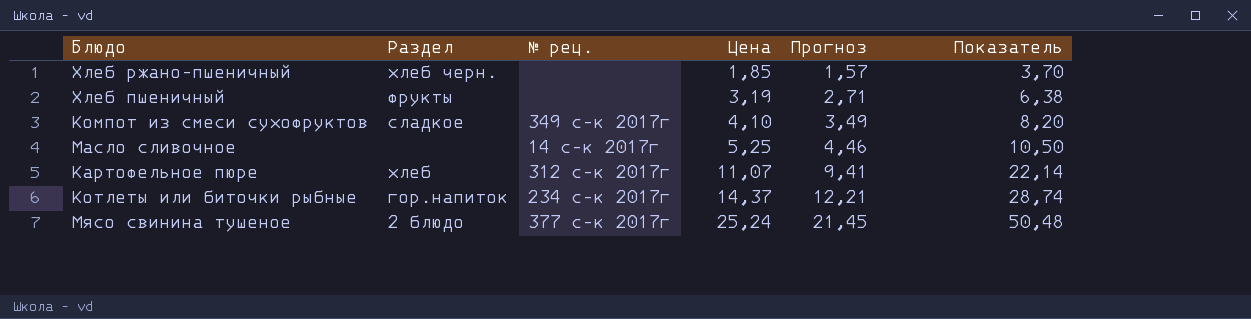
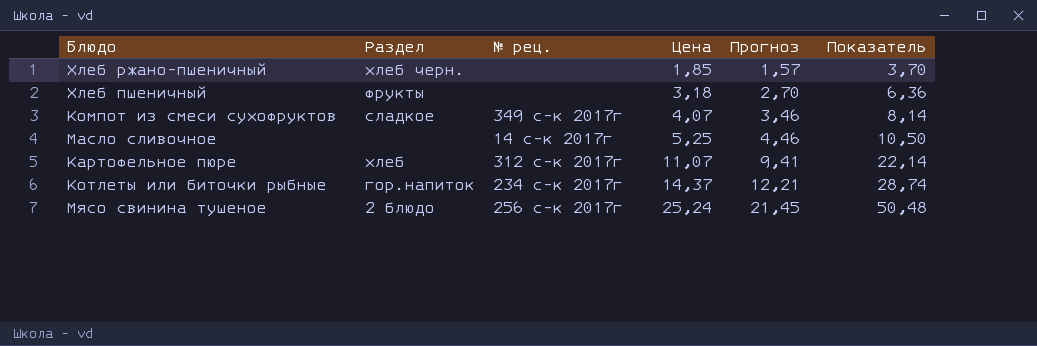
Хлеб пшеничный | Цена: 3,19 -> 3,18
Хлеб пшеничный | Прогноз: 2,71 -> 2,70
Хлеб пшеничный | Показатель: 6,38 -> 6,36
Компот из смеси сухофруктов | Цена: 4,10 -> 4,07
Компот из смеси сухофруктов | Прогноз: 3,49 -> 3,46
Компот из смеси сухофруктов | Показатель: 8,20 -> 8,14
Мясо свинина тушеное | № рец.: 377 с-к 2017г -> 256 с-к 2017г

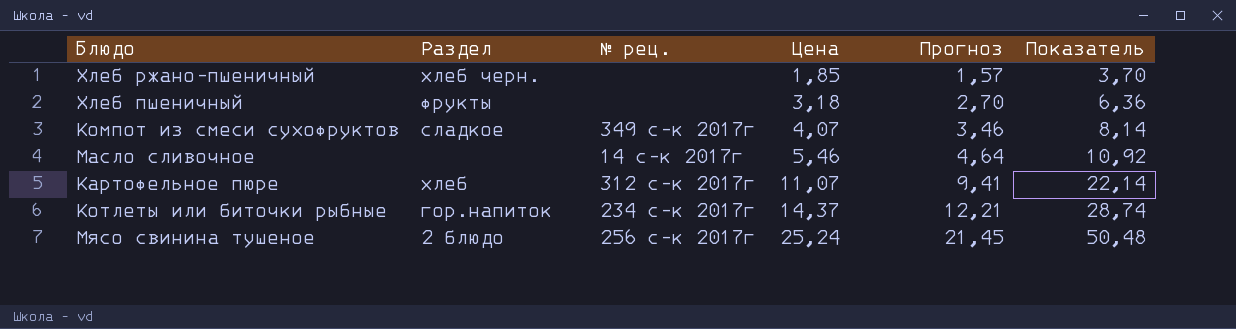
Масло сливочное | Цена: 5,25 -> 5,46
Масло сливочное | Прогноз: 4,46 -> 4,64
Масло сливочное | Показатель: 10,50 -> 10,92

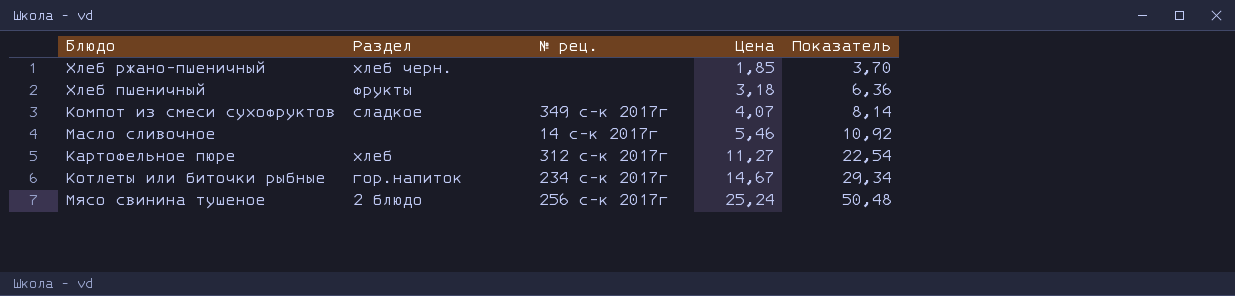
column Прогноз | formula: [Цена] * 0,85 -> none
Картофельное пюре | Цена: 11,07 -> 11,27
Картофельное пюре | Показатель: 22,14 -> 22,54
Котлеты или биточки рыбные | Цена: 14,37 -> 14,67
Котлеты или биточки рыбные | Показатель: 28,74 -> 29,34

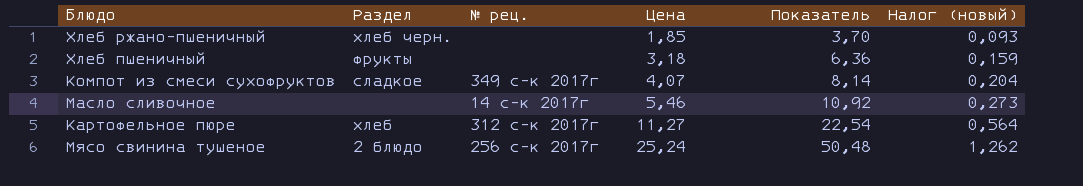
column Налог (новый) | formula: none -> [Цена] * 0,05
row Котлеты или биточки рыбные: гор.напиток | 234 с-к 2017г | 14,67 | 29,34 -> none

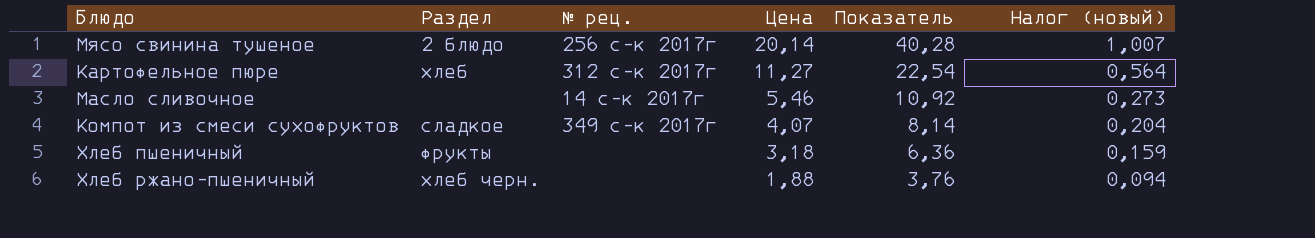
row order: Цена ascending -> Цена descending
Мясо свинина тушеное | Цена: 25,24 -> 20,14
Мясо свинина тушеное | Показатель: 50,48 -> 40,28
Мясо свинина тушеное | Налог (новый): 1,262 -> 1,007
Хлеб ржано-пшеничный | Цена: 1,85 -> 1,88
Хлеб ржано-пшеничный | Показатель: 3,70 -> 3,76
Хлеб ржано-пшеничный | Налог (новый): 0,093 -> 0,094

